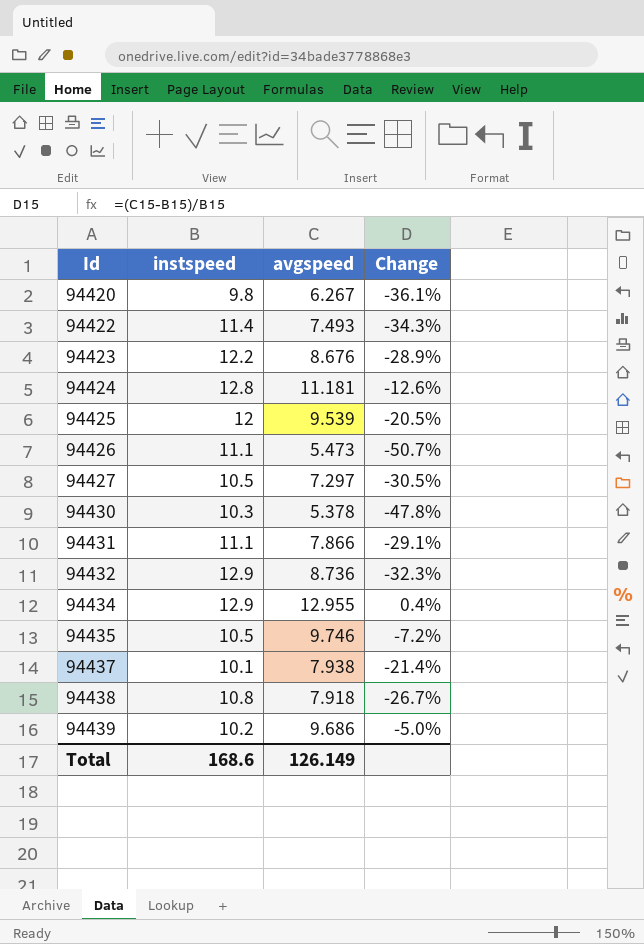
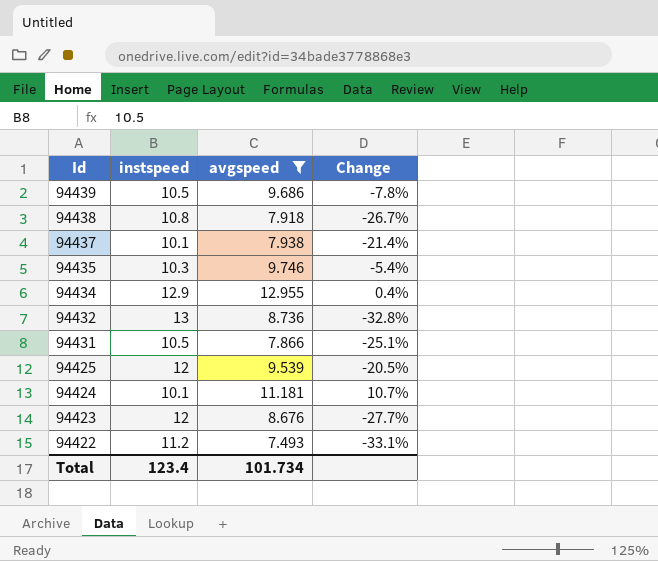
filter: none -> avgspeed >= 7.493
row order: Id ascending -> Id descending
94439 | instspeed: 10.2 -> 10.5
94439 | Change: -5.0% -> -7.8%
94435 | instspeed: 10.5 -> 10.3
94435 | Change: -7.2% -> -5.4%
94432 | instspeed: 12.9 -> 13
94432 | Change: -32.3% -> -32.8%
94431 | instspeed: 11.1 -> 10.5
94431 | Change: -29.1% -> -25.1%
94424 | instspeed: 12.8 -> 10.1
94424 | Change: -12.6% -> 10.7%
94423 | instspeed: 12.2 -> 12
94423 | Change: -28.9% -> -27.7%
94422 | instspeed: 11.4 -> 11.2
94422 | Change: -34.3% -> -33.1%
Total | instspeed: 168.6 -> 123.4
Total | avgspeed: 126.149 -> 101.734

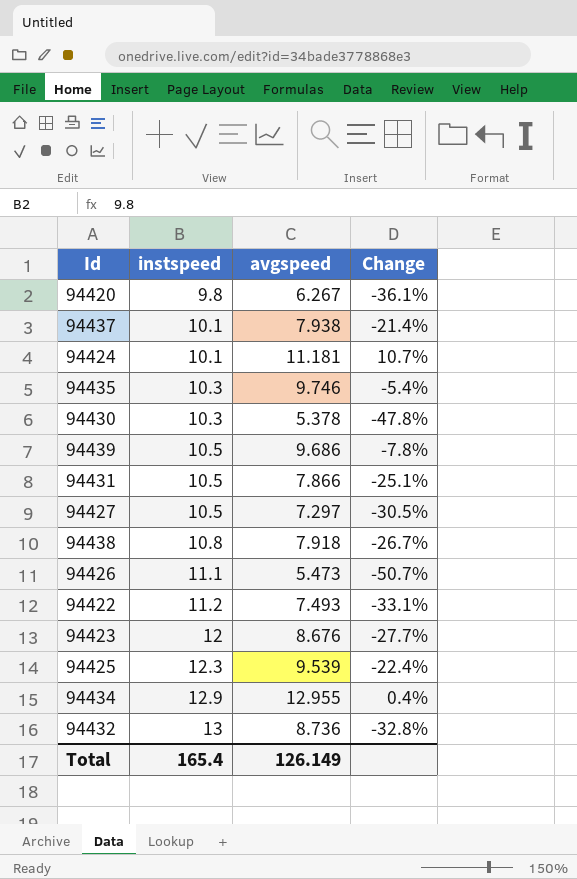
filter: avgspeed >= 7.493 -> none
row order: Id descending -> instspeed ascending
94425 | instspeed: 12 -> 12.3
94425 | Change: -20.5% -> -22.4%
Total | instspeed: 123.4 -> 165.4
Total | avgspeed: 101.734 -> 126.149

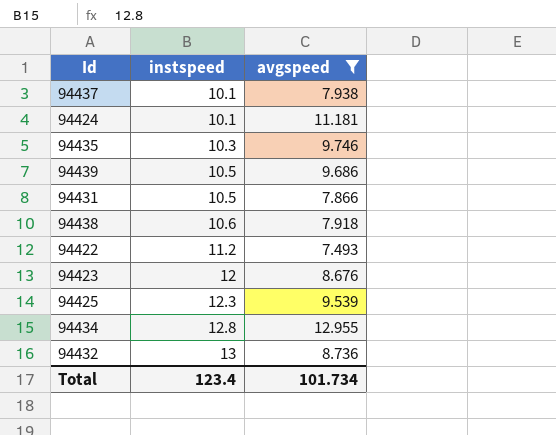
filter: none -> avgspeed >= 7.493
column Change | formula: ([avgspeed] - [instspeed]) / [instspeed] -> none
94438 | instspeed: 10.8 -> 10.6
94434 | instspeed: 12.9 -> 12.8
Total | instspeed: 165.4 -> 123.4
Total | avgspeed: 126.149 -> 101.734

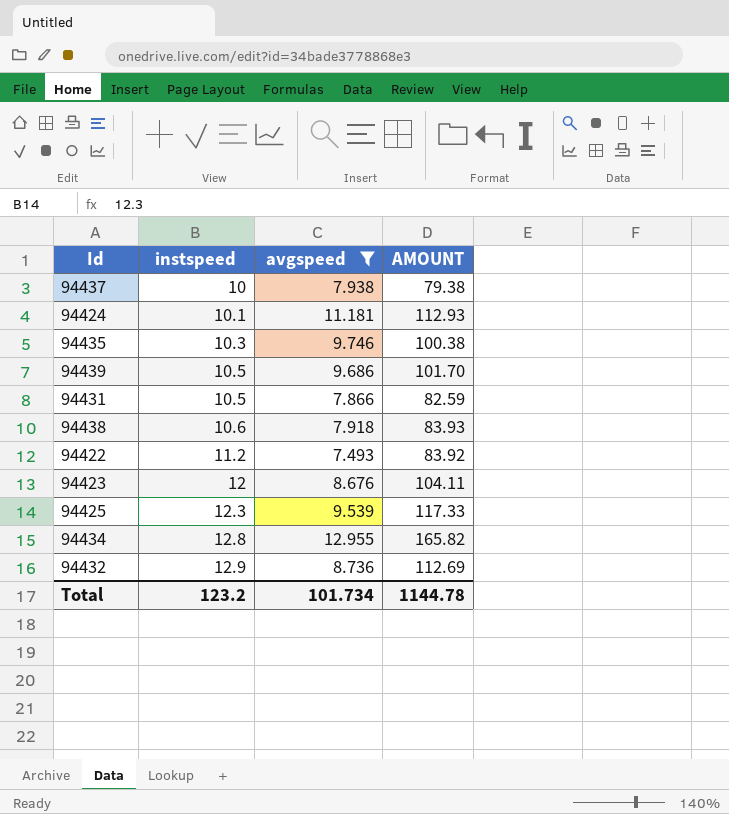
column AMOUNT | formula: none -> [instspeed] * [avgspeed]
94437 | instspeed: 10.1 -> 10
94432 | instspeed: 13 -> 12.9
Total | instspeed: 123.4 -> 123.2

